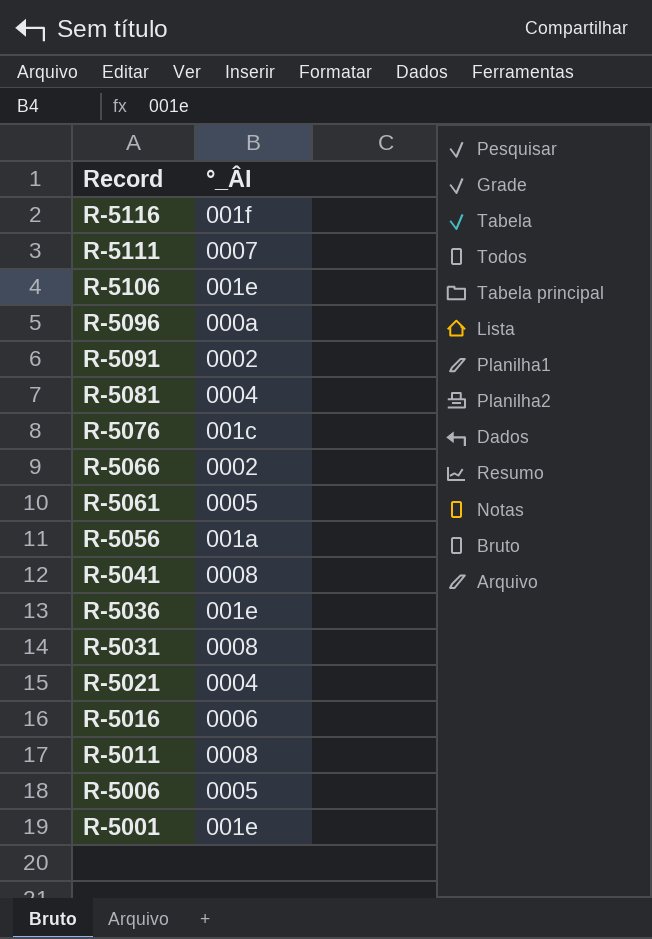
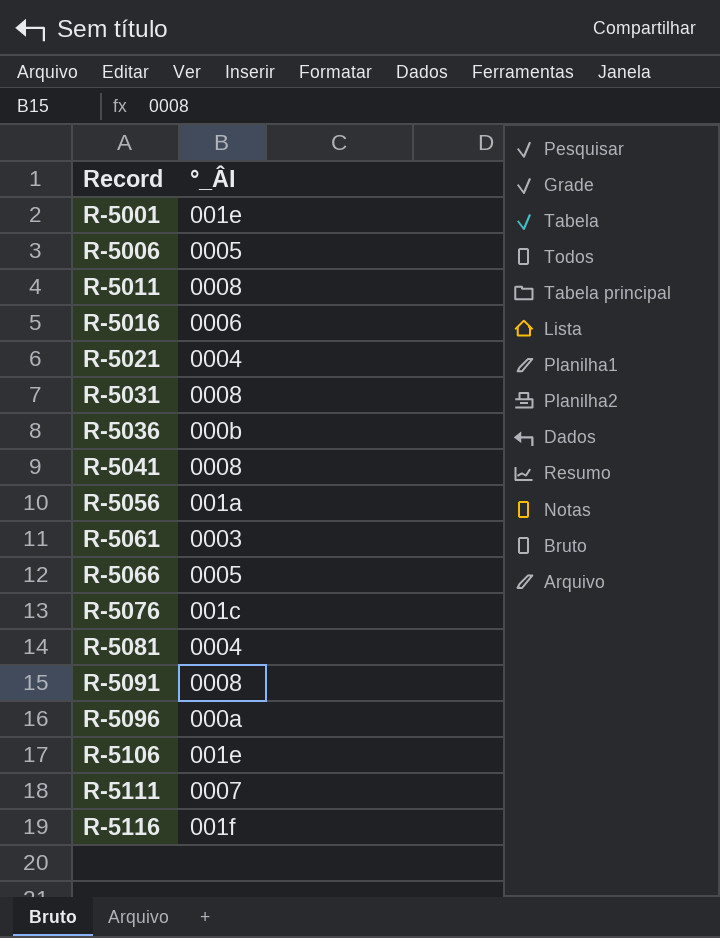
row order: Record descending -> Record ascending
R-5036 | °_ÂI: 001e -> 000b
R-5061 | °_ÂI: 0005 -> 0003
R-5066 | °_ÂI: 0002 -> 0005
R-5091 | °_ÂI: 0002 -> 0008

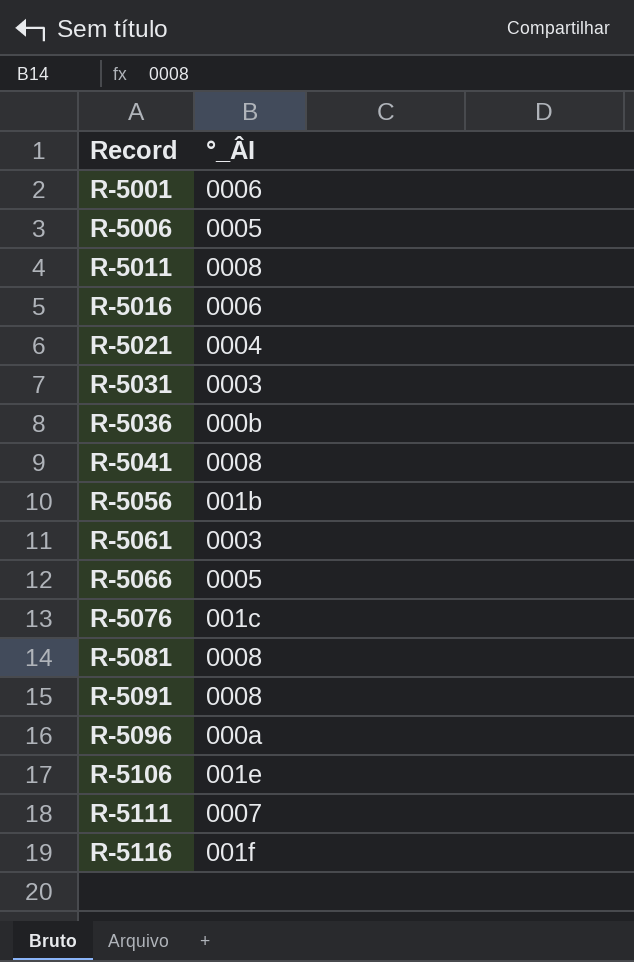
R-5001 | °_ÂI: 001e -> 0006
R-5031 | °_ÂI: 0008 -> 0003
R-5056 | °_ÂI: 001a -> 001b
R-5081 | °_ÂI: 0004 -> 0008

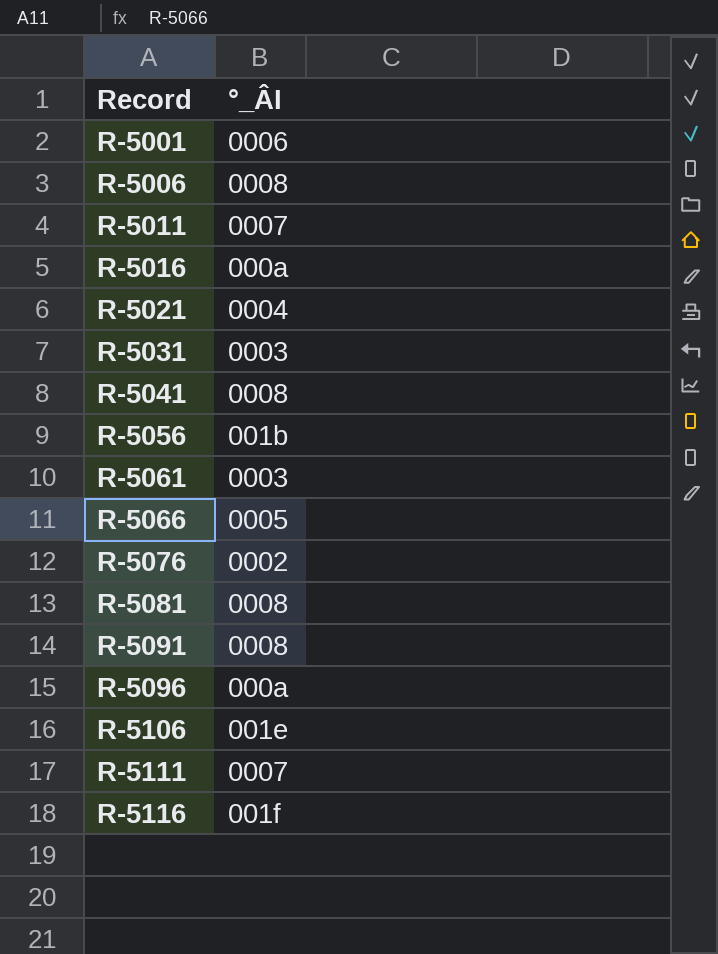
row R-5036: 000b -> none
R-5006 | °_ÂI: 0005 -> 0008
R-5011 | °_ÂI: 0008 -> 0007
R-5016 | °_ÂI: 0006 -> 000a
R-5076 | °_ÂI: 001c -> 0002

